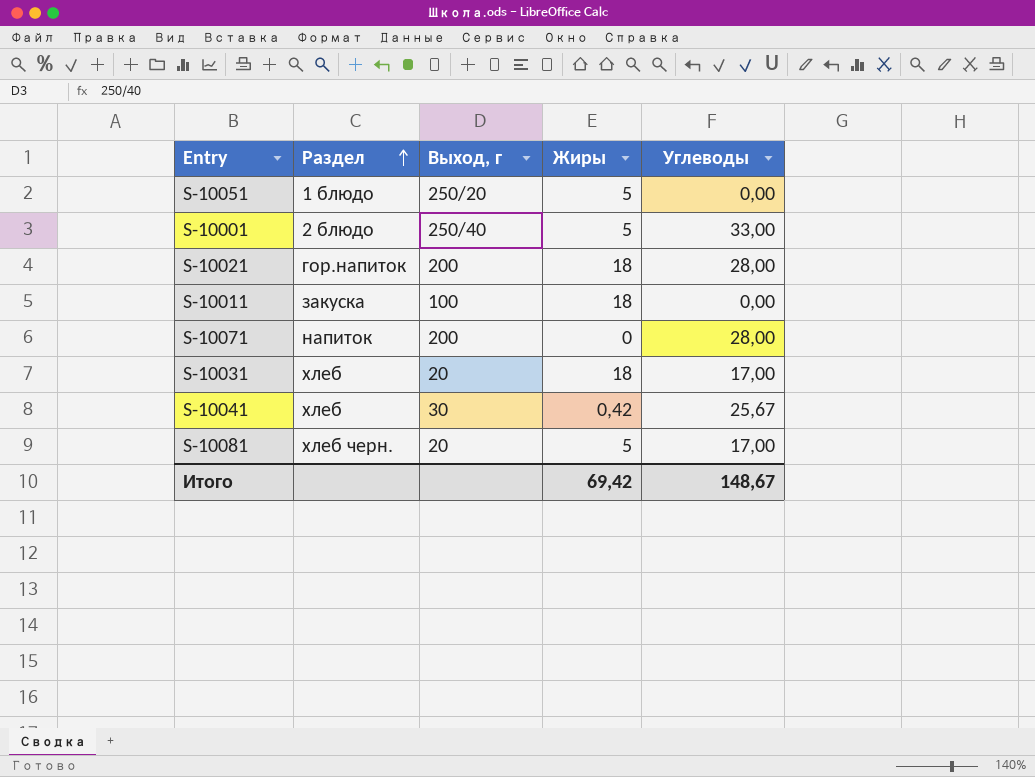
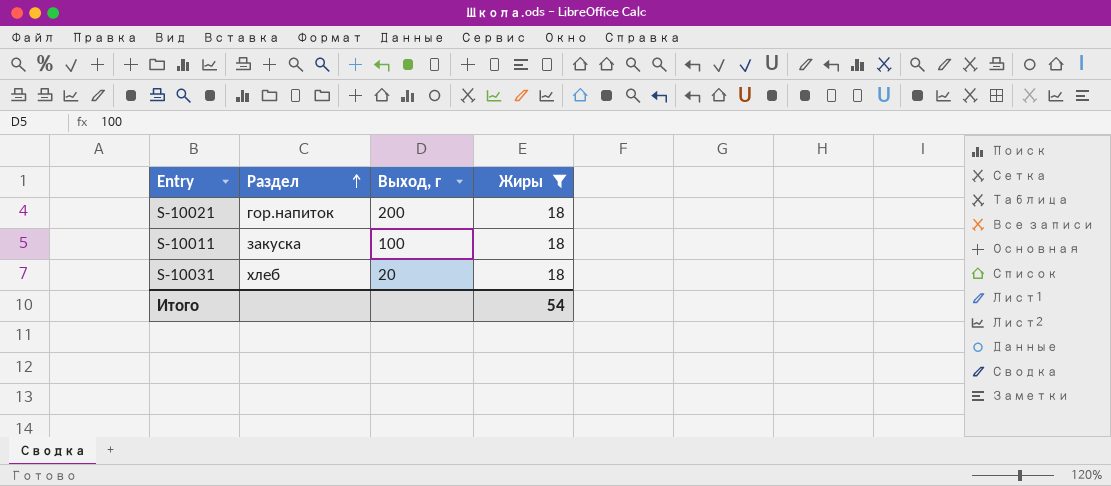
filter: none -> Жиры = 18
column Углеводы | position: 5 -> none
Итого | Жиры: 69,42 -> 54

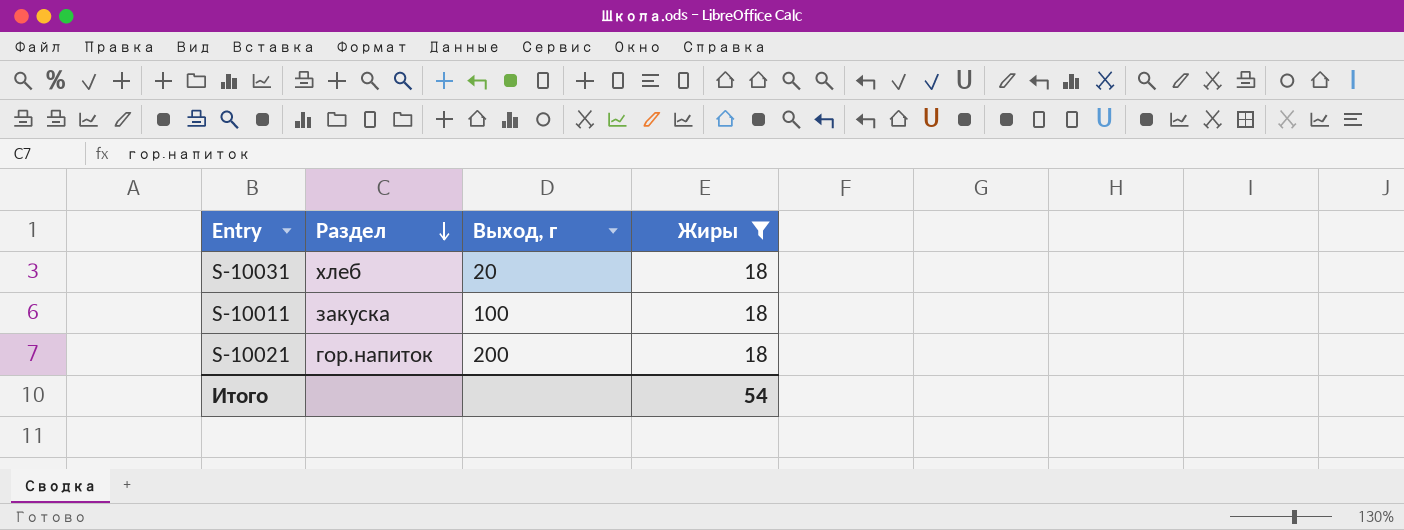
row order: Раздел ascending -> Раздел descending

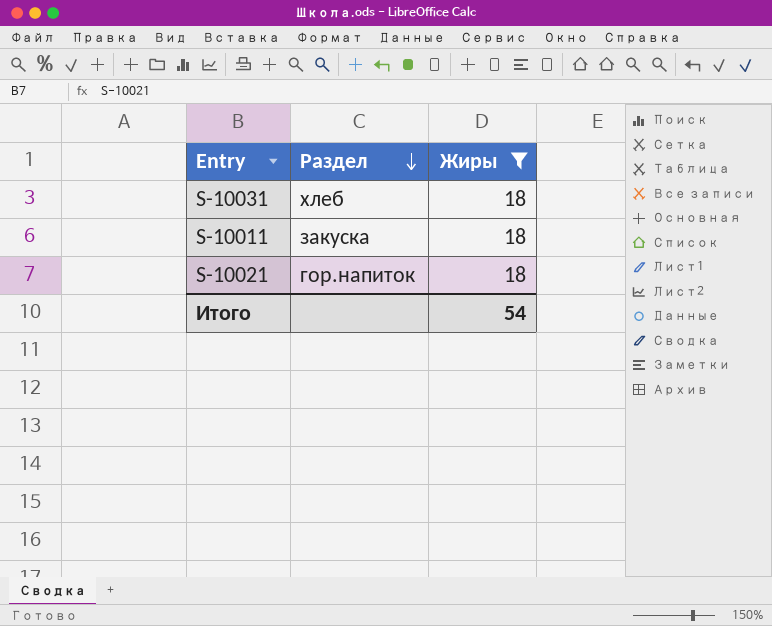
column Выход, г | position: 3 -> none

